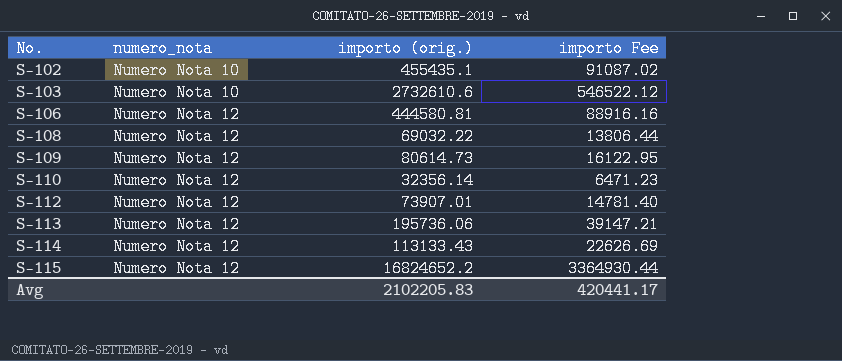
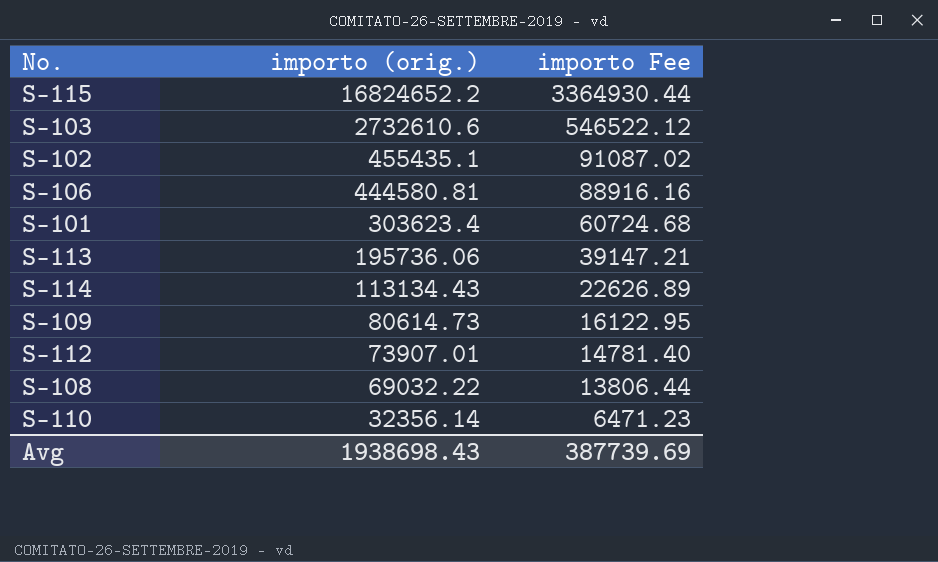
row order: No. ascending -> importo (orig.) descending
column numero_nota | position: 2 -> none
row S-101: none -> 303623.4 | 60724.68
S-114 | importo (orig.): 113133.43 -> 113134.43
S-114 | importo Fee: 22626.69 -> 22626.89
Avg | importo (orig.): 2102205.83 -> 1938698.43
Avg | importo Fee: 420441.17 -> 387739.69

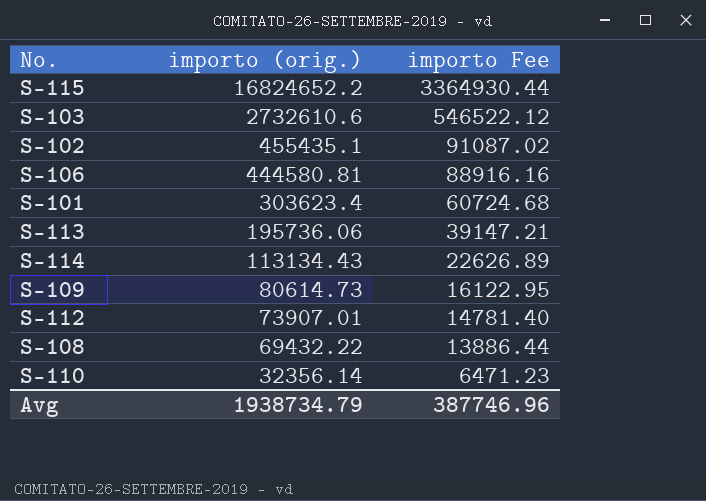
S-108 | importo (orig.): 69032.22 -> 69432.22
S-108 | importo Fee: 13806.44 -> 13886.44
Avg | importo (orig.): 1938698.43 -> 1938734.79
Avg | importo Fee: 387739.69 -> 387746.96

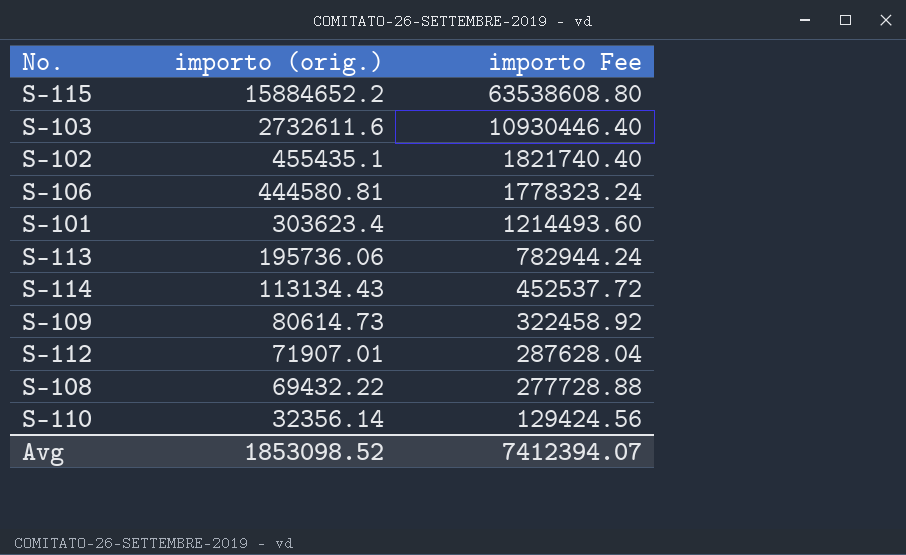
column importo Fee | formula: [importo (orig.)] * 0.2 -> [importo (orig.)] * 4
S-115 | importo (orig.): 16824652.2 -> 15884652.2
S-103 | importo (orig.): 2732610.6 -> 2732611.6
S-112 | importo (orig.): 73907.01 -> 71907.01
Avg | importo (orig.): 1938734.79 -> 1853098.52
Avg | importo Fee: 387746.96 -> 7412394.07

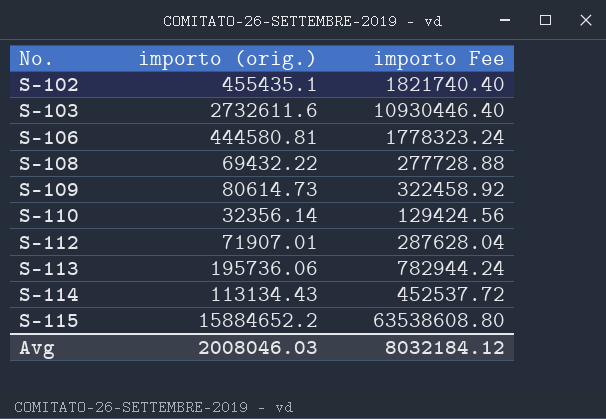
row order: importo (orig.) descending -> No. ascending
row S-101: 303623.4 | 1214493.60 -> none
Avg | importo (orig.): 1853098.52 -> 2008046.03
Avg | importo Fee: 7412394.07 -> 8032184.12

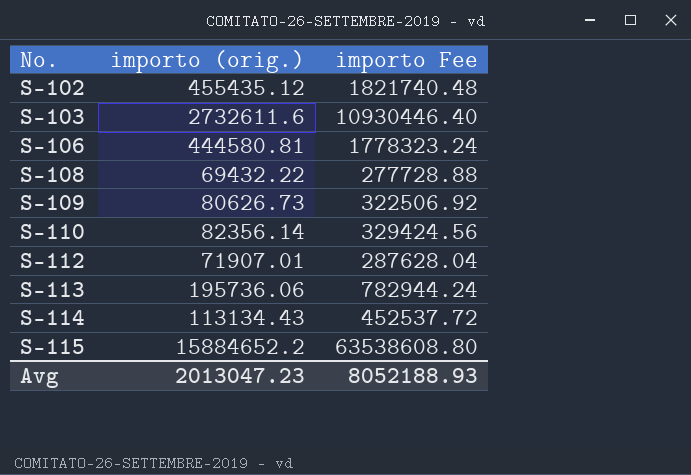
S-102 | importo (orig.): 455435.1 -> 455435.12
S-102 | importo Fee: 1821740.40 -> 1821740.48
S-109 | importo (orig.): 80614.73 -> 80626.73
S-109 | importo Fee: 322458.92 -> 322506.92
S-110 | importo (orig.): 32356.14 -> 82356.14
S-110 | importo Fee: 129424.56 -> 329424.56
Avg | importo (orig.): 2008046.03 -> 2013047.23
Avg | importo Fee: 8032184.12 -> 8052188.93

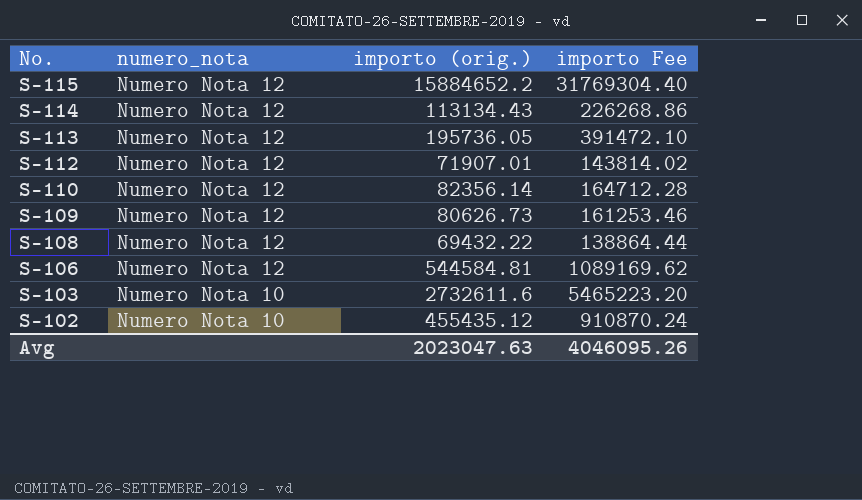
row order: No. ascending -> No. descending
column numero_nota | position: none -> 2
column importo Fee | formula: [importo (orig.)] * 4 -> [importo (orig.)] * 2
S-113 | importo (orig.): 195736.06 -> 195736.05
S-106 | importo (orig.): 444580.81 -> 544584.81
Avg | importo (orig.): 2013047.23 -> 2023047.63
Avg | importo Fee: 8052188.93 -> 4046095.26

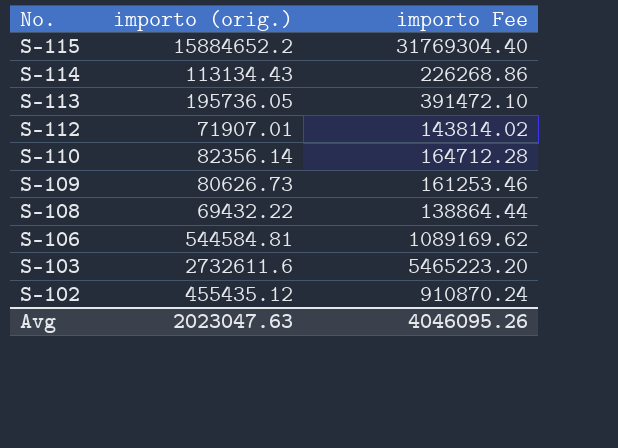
column numero_nota | position: 2 -> none

